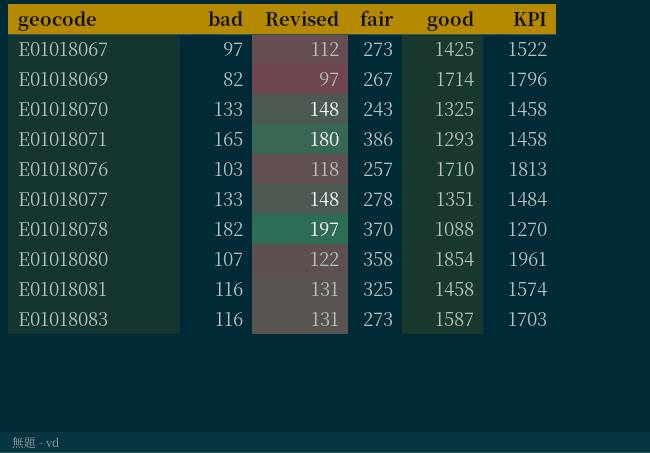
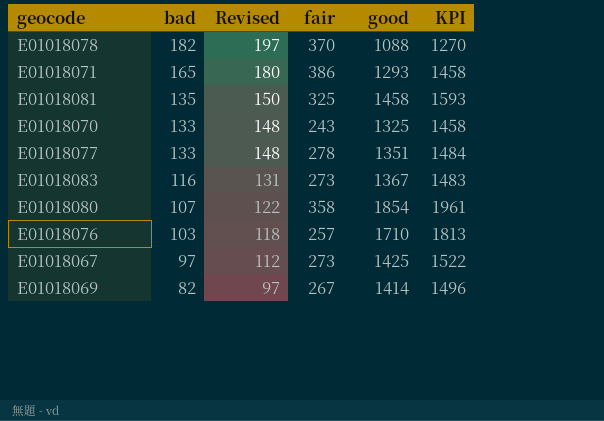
row order: geocode ascending -> bad descending
E01018081 | bad: 116 -> 135
E01018081 | Revised: 131 -> 150
E01018081 | KPI: 1574 -> 1593
E01018083 | good: 1587 -> 1367
E01018083 | KPI: 1703 -> 1483
E01018069 | good: 1714 -> 1414
E01018069 | KPI: 1796 -> 1496

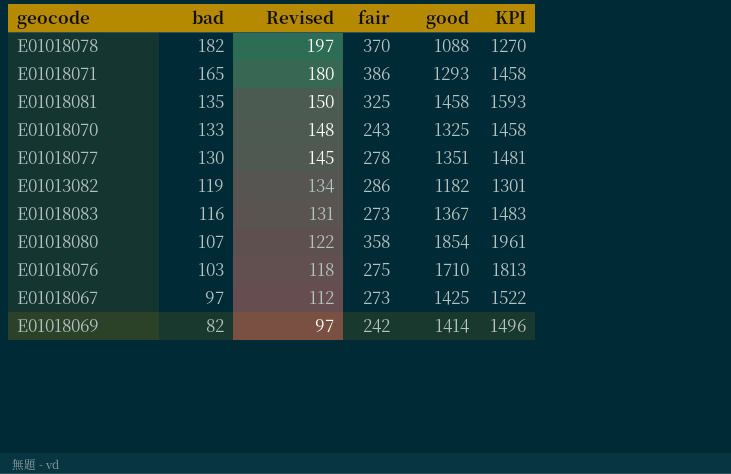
E01018077 | bad: 133 -> 130
E01018077 | Revised: 148 -> 145
E01018077 | KPI: 1484 -> 1481
row E01013082: none -> 119 | 134 | 286 | 1182 | 1301
E01018076 | fair: 257 -> 275
E01018069 | fair: 267 -> 242

